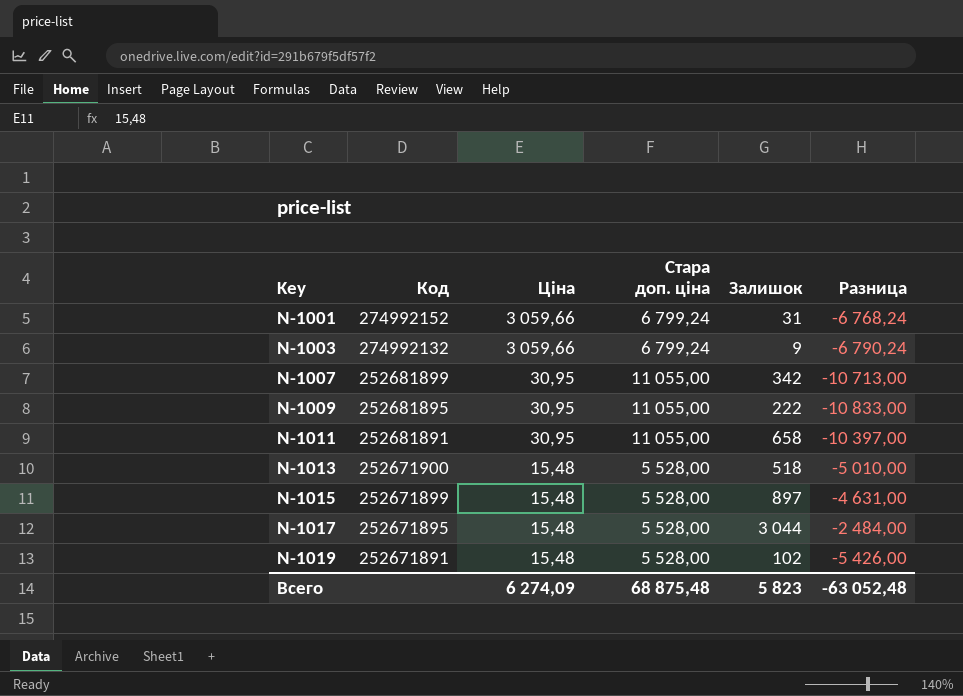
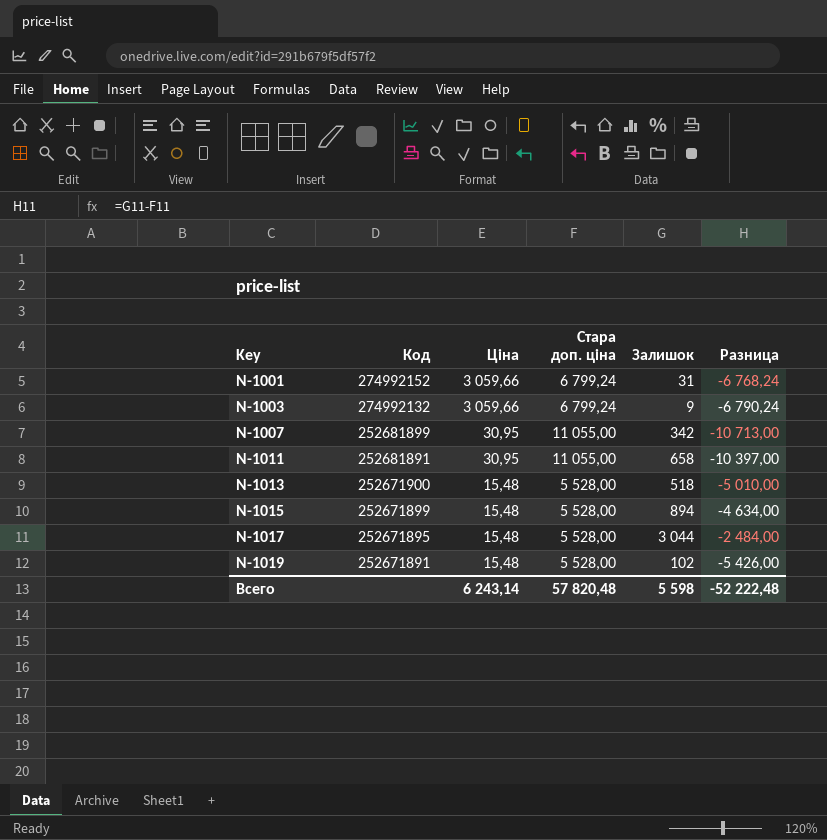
row N-1009: 252681895 | 30,95 | 11 055,00 | 222 | -10 833,00 -> none
N-1015 | Залишок: 897 -> 894
N-1015 | Разница: -4 631,00 -> -4 634,00
Всего | Ціна: 6 274,09 -> 6 243,14
Всего | Стара доп. ціна: 68 875,48 -> 57 820,48
Всего | Залишок: 5 823 -> 5 598
Всего | Разница: -63 052,48 -> -52 222,48

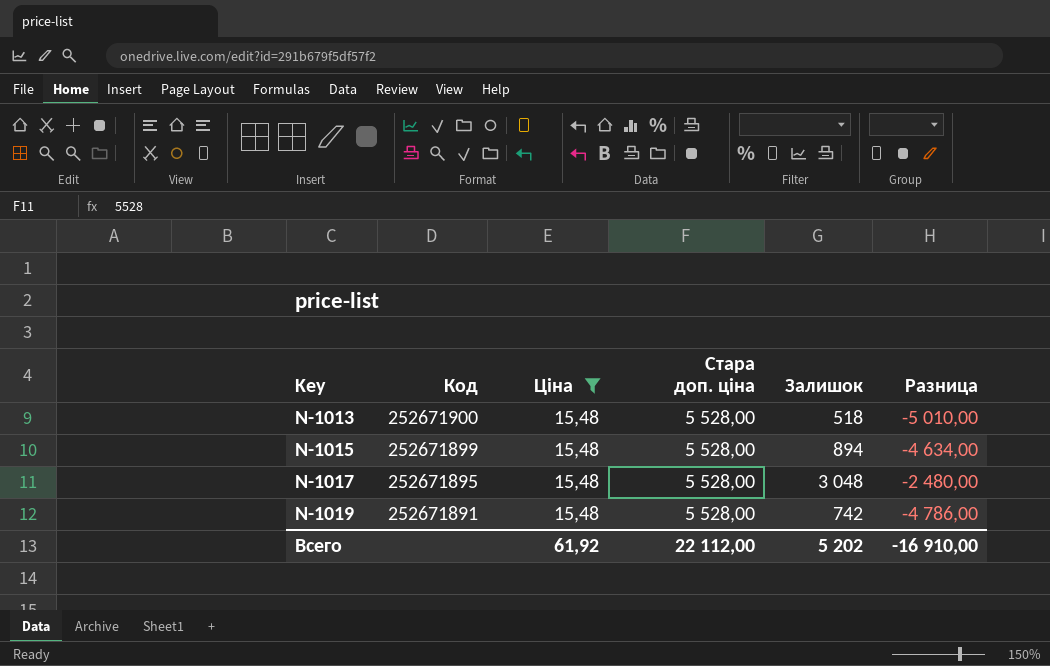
filter: none -> Ціна = 15,48
N-1017 | Залишок: 3 044 -> 3 048
N-1017 | Разница: -2 484,00 -> -2 480,00
N-1019 | Залишок: 102 -> 742
N-1019 | Разница: -5 426,00 -> -4 786,00
Всего | Ціна: 6 243,14 -> 61,92
Всего | Стара доп. ціна: 57 820,48 -> 22 112,00
Всего | Залишок: 5 598 -> 5 202
Всего | Разница: -52 222,48 -> -16 910,00

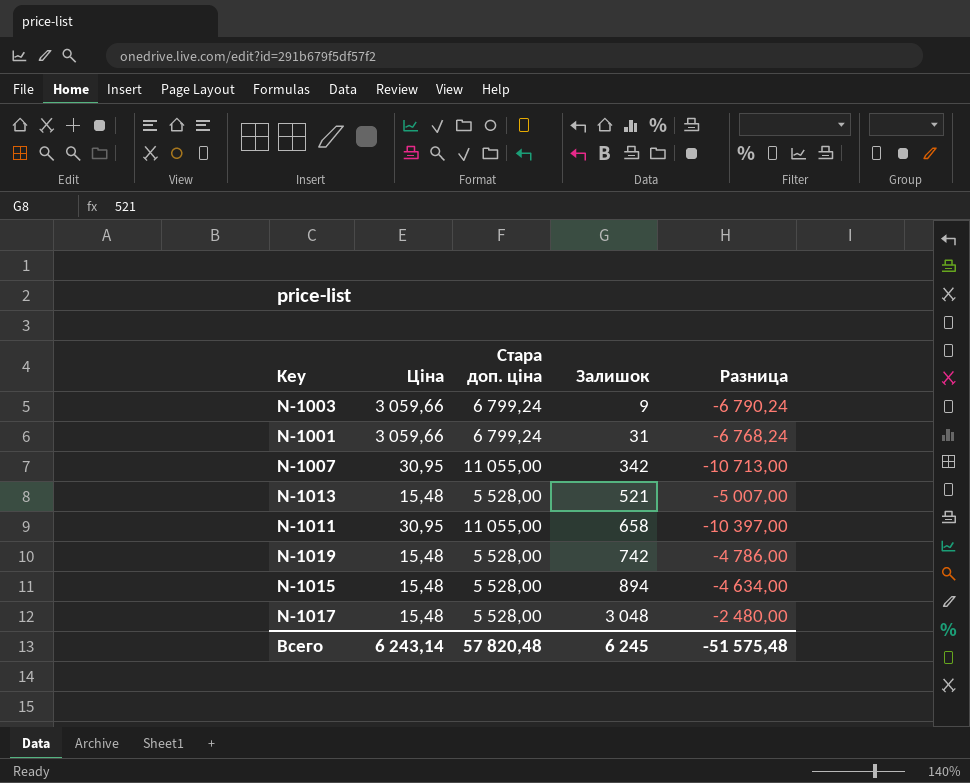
filter: Ціна = 15,48 -> none
row order: Key ascending -> Залишок ascending
column Код | position: 2 -> none
N-1013 | Залишок: 518 -> 521
N-1013 | Разница: -5 010,00 -> -5 007,00
Всего | Ціна: 61,92 -> 6 243,14
Всего | Стара доп. ціна: 22 112,00 -> 57 820,48
Всего | Залишок: 5 202 -> 6 245
Всего | Разница: -16 910,00 -> -51 575,48

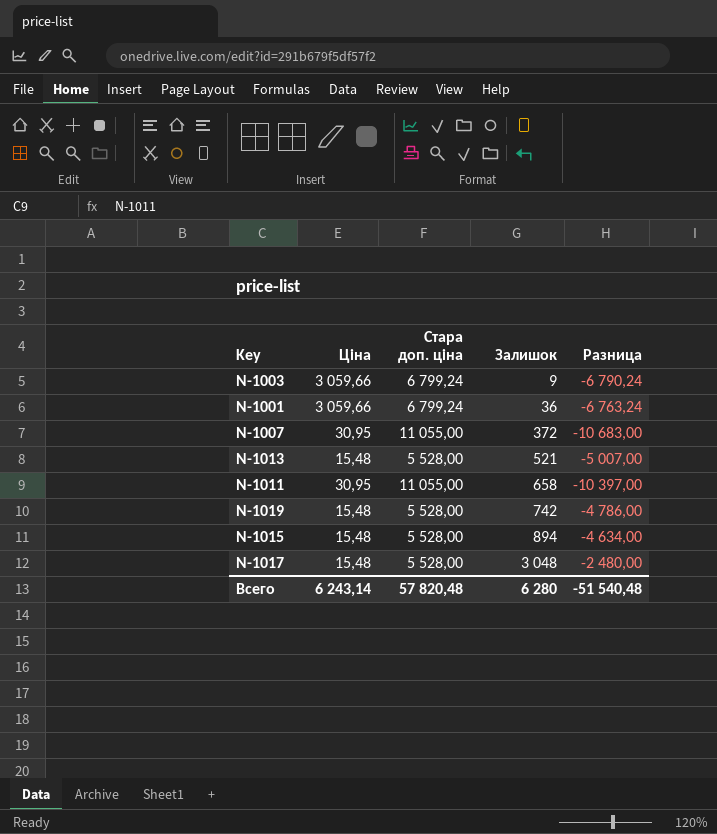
N-1001 | Залишок: 31 -> 36
N-1001 | Разница: -6 768,24 -> -6 763,24
N-1007 | Залишок: 342 -> 372
N-1007 | Разница: -10 713,00 -> -10 683,00
Всего | Залишок: 6 245 -> 6 280
Всего | Разница: -51 575,48 -> -51 540,48

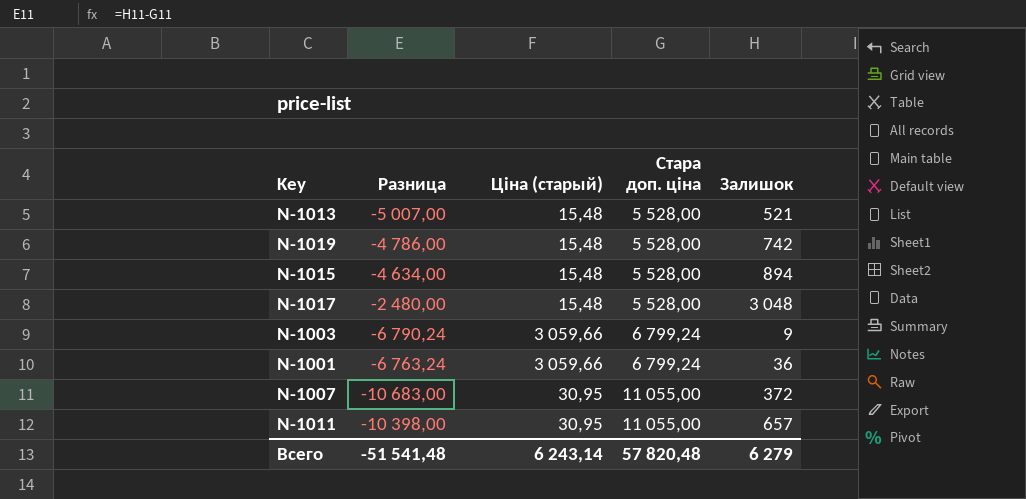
row order: Залишок ascending -> Стара доп. ціна ascending
column Разница | position: 5 -> 2
column name: Ціна -> Ціна (старый)
N-1011 | Разница: -10 397,00 -> -10 398,00
N-1011 | Залишок: 658 -> 657
Всего | Разница: -51 540,48 -> -51 541,48
Всего | Залишок: 6 280 -> 6 279

